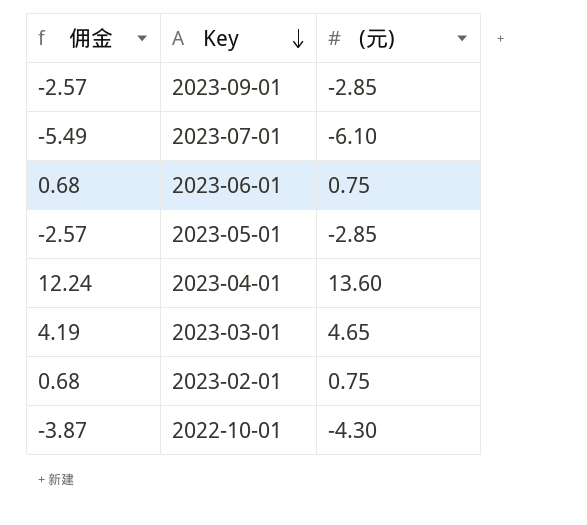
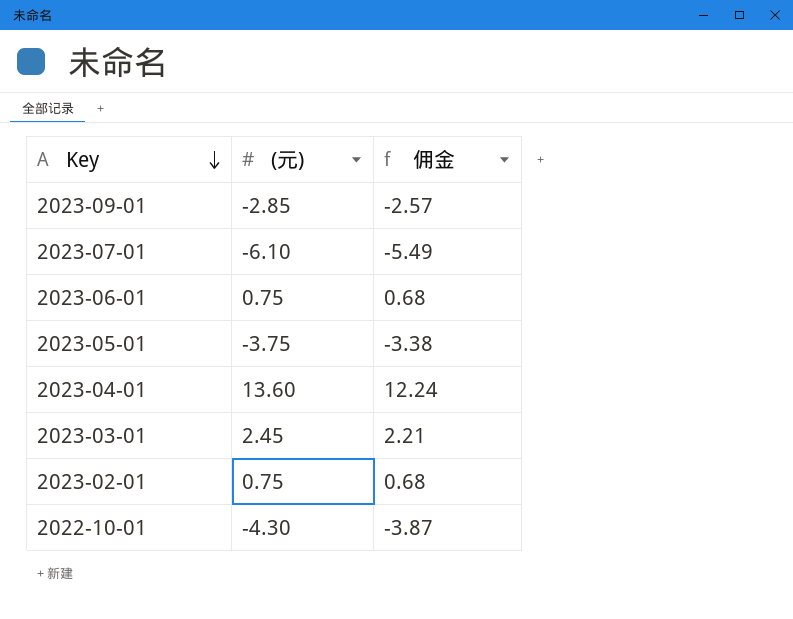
column 佣金 | position: 1 -> 3
2023-05-01 | (元): -2.85 -> -3.75
2023-05-01 | 佣金: -2.57 -> -3.38
2023-03-01 | (元): 4.65 -> 2.45
2023-03-01 | 佣金: 4.19 -> 2.21

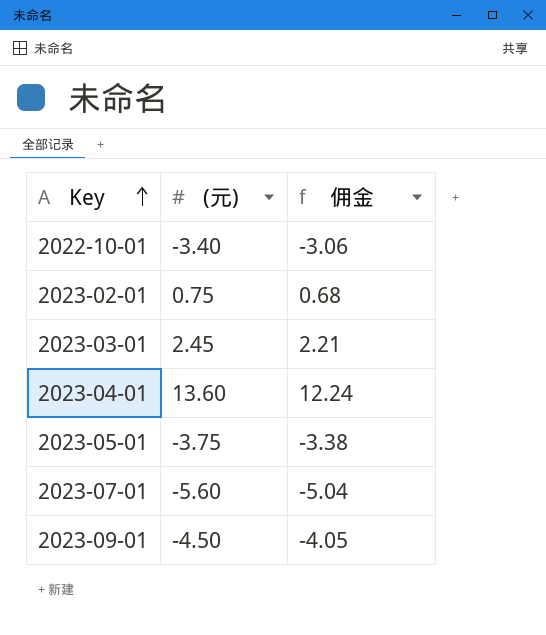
row order: Key descending -> Key ascending
row 2023-06-01: 0.75 | 0.68 -> none
2022-10-01 | (元): -4.30 -> -3.40
2022-10-01 | 佣金: -3.87 -> -3.06
2023-07-01 | (元): -6.10 -> -5.60
2023-07-01 | 佣金: -5.49 -> -5.04
2023-09-01 | (元): -2.85 -> -4.50
2023-09-01 | 佣金: -2.57 -> -4.05

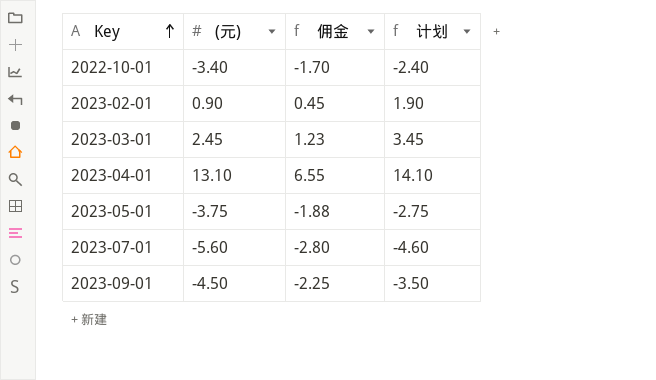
column 佣金 | formula: [(元)] * 0.9 -> [(元)] * 0.5
column 计划 | formula: none -> [(元)] + 1
2023-02-01 | (元): 0.75 -> 0.90
2023-04-01 | (元): 13.60 -> 13.10

